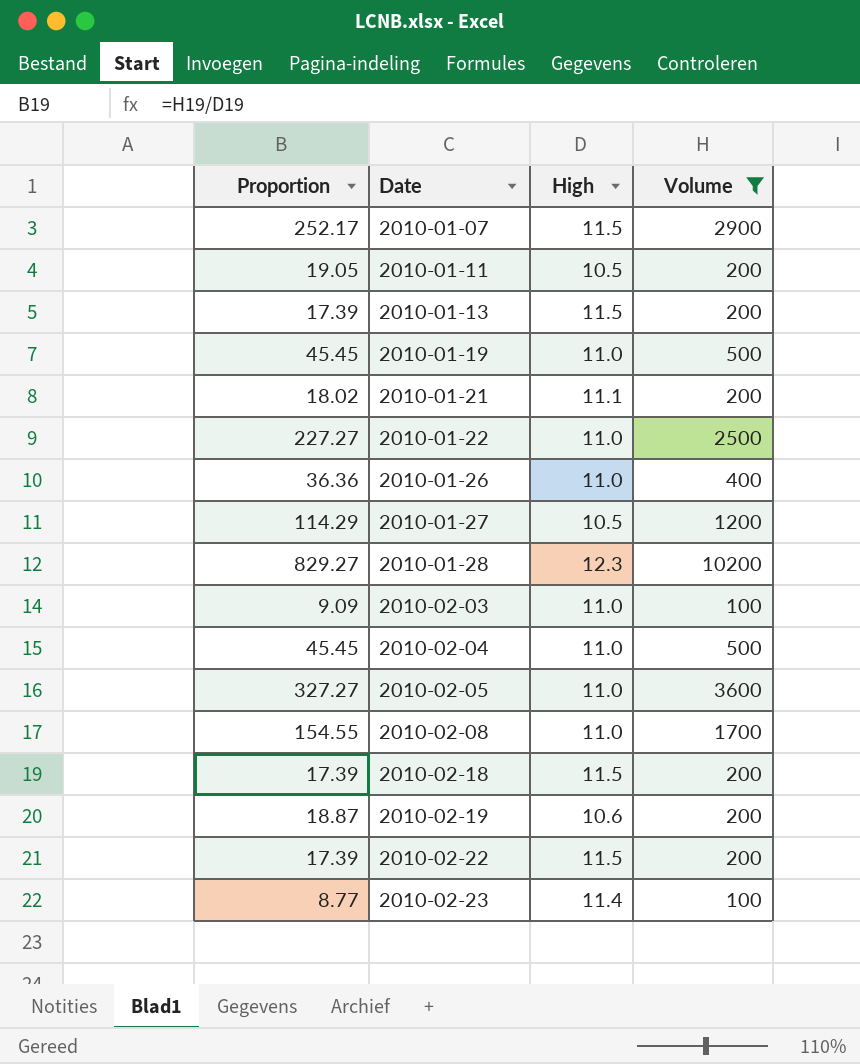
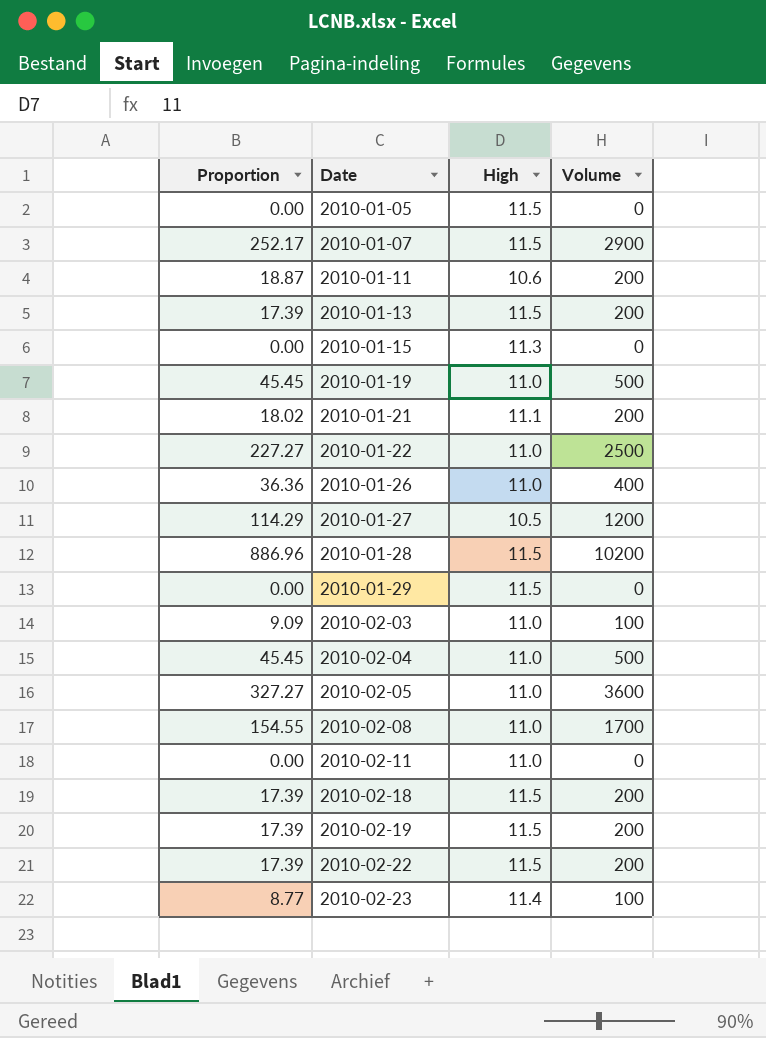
filter: Volume != 0 -> none
2010-01-11 | Proportion: 19.05 -> 18.87
2010-01-11 | High: 10.5 -> 10.6
2010-01-28 | Proportion: 829.27 -> 886.96
2010-01-28 | High: 12.3 -> 11.5
2010-02-19 | Proportion: 18.87 -> 17.39
2010-02-19 | High: 10.6 -> 11.5

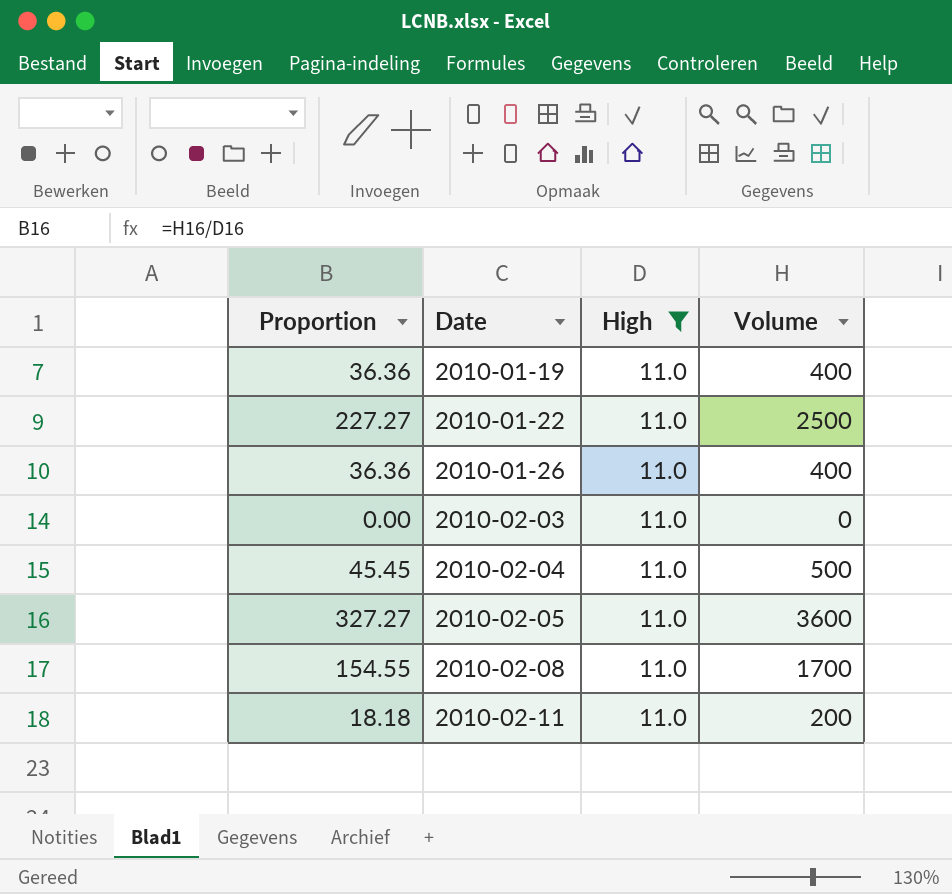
filter: none -> High = 11.0
2010-01-19 | Proportion: 45.45 -> 36.36
2010-01-19 | Volume: 500 -> 400
2010-02-03 | Proportion: 9.09 -> 0.00
2010-02-03 | Volume: 100 -> 0
2010-02-11 | Proportion: 0.00 -> 18.18
2010-02-11 | Volume: 0 -> 200

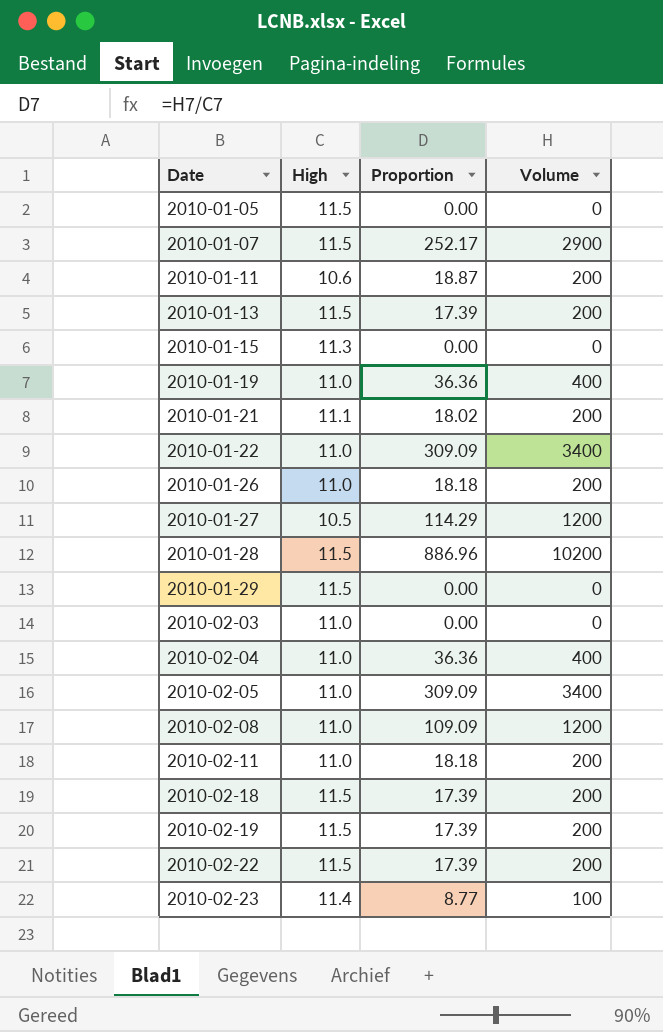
filter: High = 11.0 -> none
column Proportion | position: 1 -> 3
2010-01-22 | Proportion: 227.27 -> 309.09
2010-01-22 | Volume: 2500 -> 3400
2010-01-26 | Proportion: 36.36 -> 18.18
2010-01-26 | Volume: 400 -> 200
2010-02-04 | Proportion: 45.45 -> 36.36
2010-02-04 | Volume: 500 -> 400
2010-02-05 | Proportion: 327.27 -> 309.09
2010-02-05 | Volume: 3600 -> 3400
2010-02-08 | Proportion: 154.55 -> 109.09
2010-02-08 | Volume: 1700 -> 1200

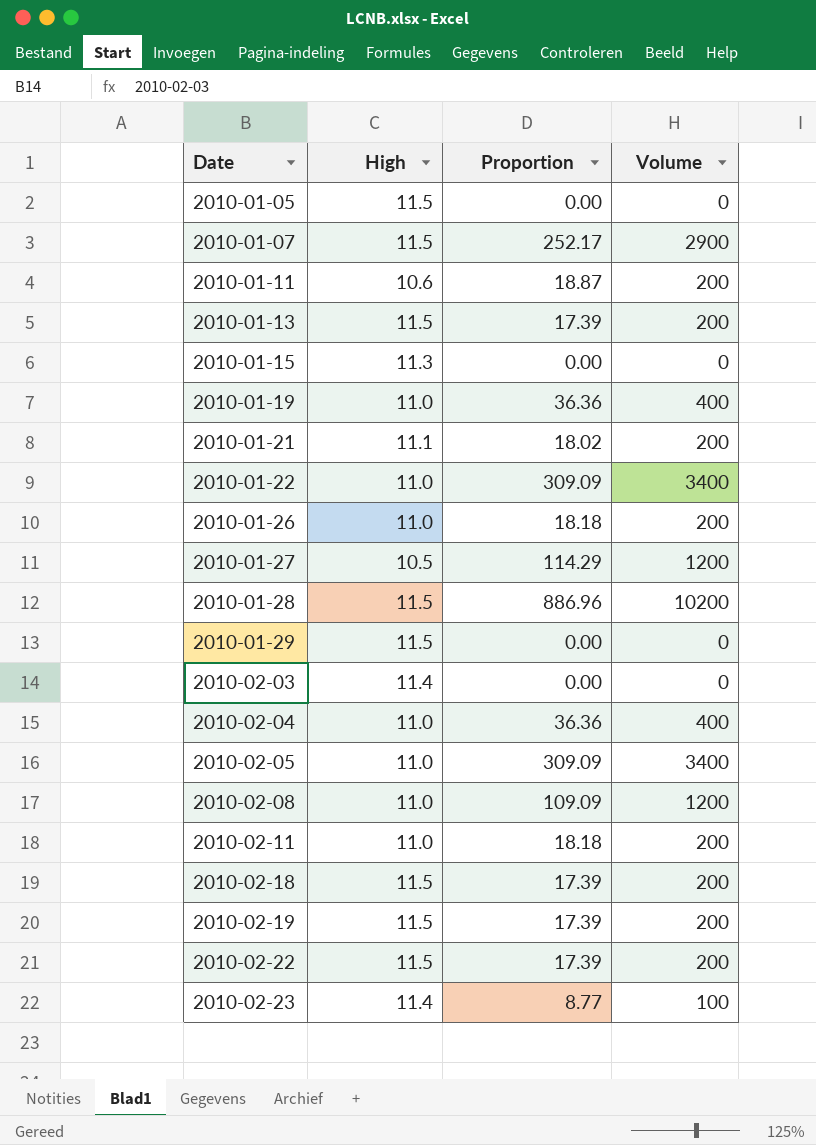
2010-02-03 | High: 11.0 -> 11.4

